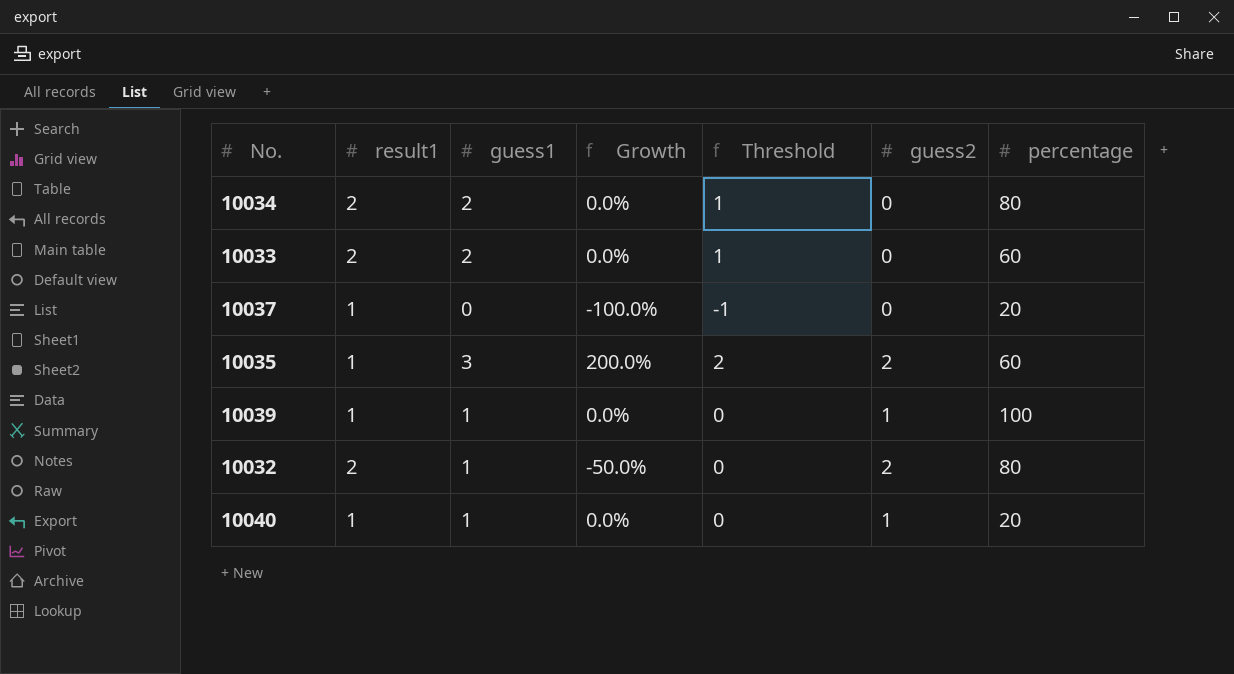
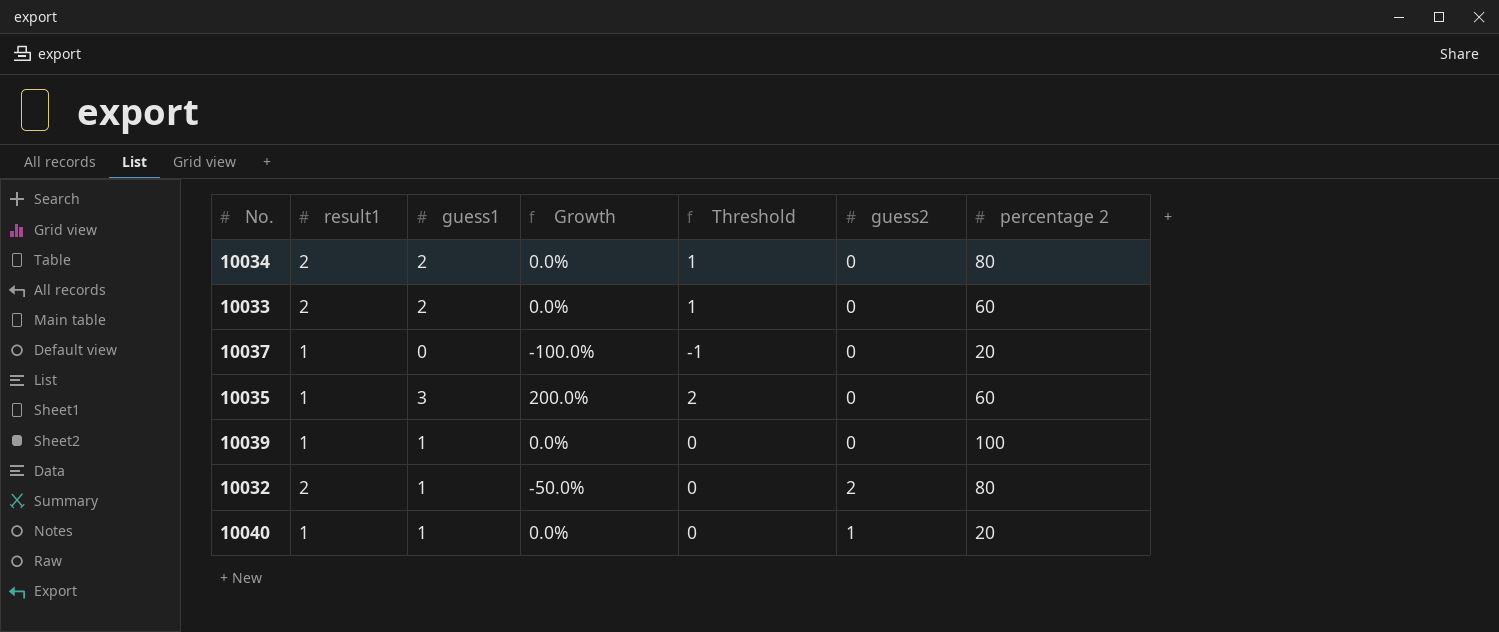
column name: percentage -> percentage 2
10035 | guess2: 2 -> 0
10039 | guess2: 1 -> 0

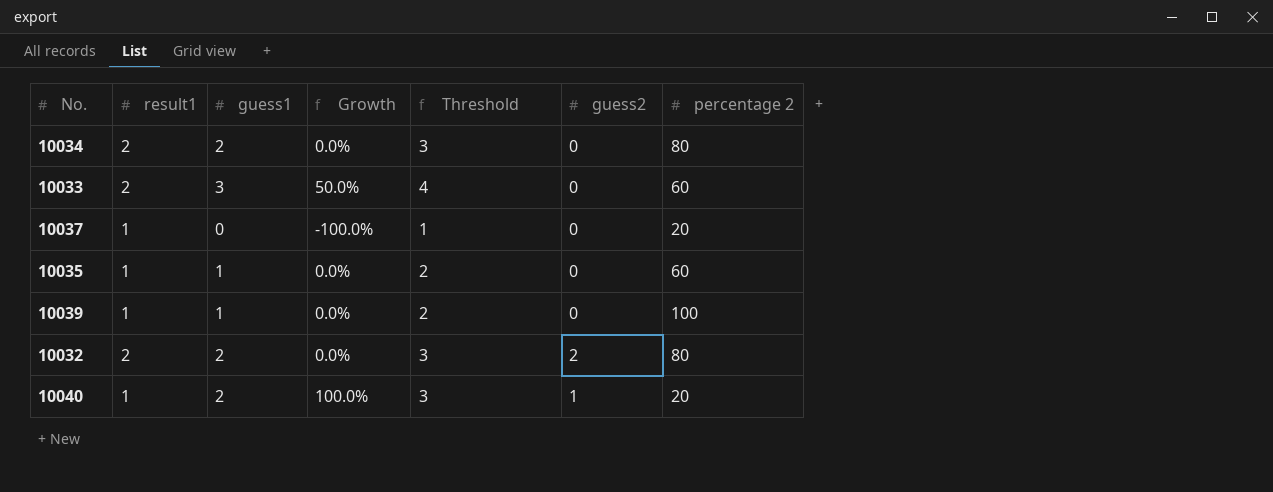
column Threshold | formula: [guess1] - 1 -> [guess1] + 1
10033 | guess1: 2 -> 3
10033 | Growth: 0.0% -> 50.0%
10035 | guess1: 3 -> 1
10035 | Growth: 200.0% -> 0.0%
10032 | guess1: 1 -> 2
10032 | Growth: -50.0% -> 0.0%
10040 | guess1: 1 -> 2
10040 | Growth: 0.0% -> 100.0%

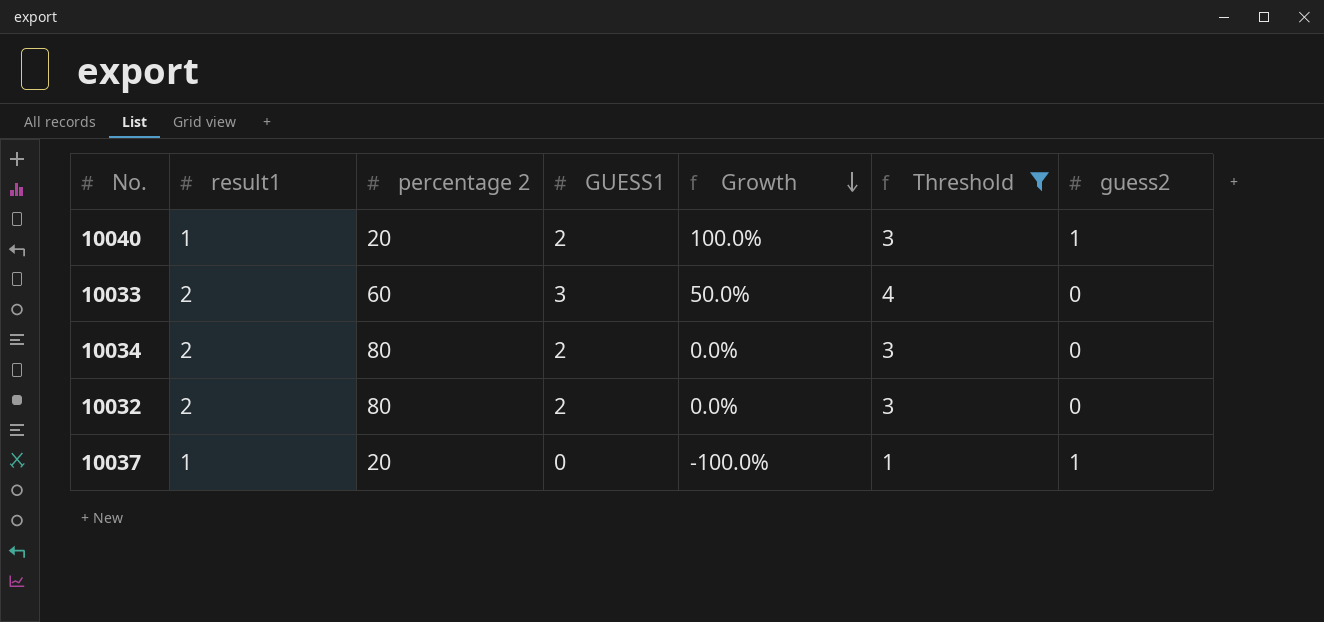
filter: none -> Threshold != 2
row order: none -> Growth descending
column percentage 2 | position: 7 -> 3
column name: guess1 -> GUESS1
10032 | guess2: 2 -> 0
10037 | guess2: 0 -> 1

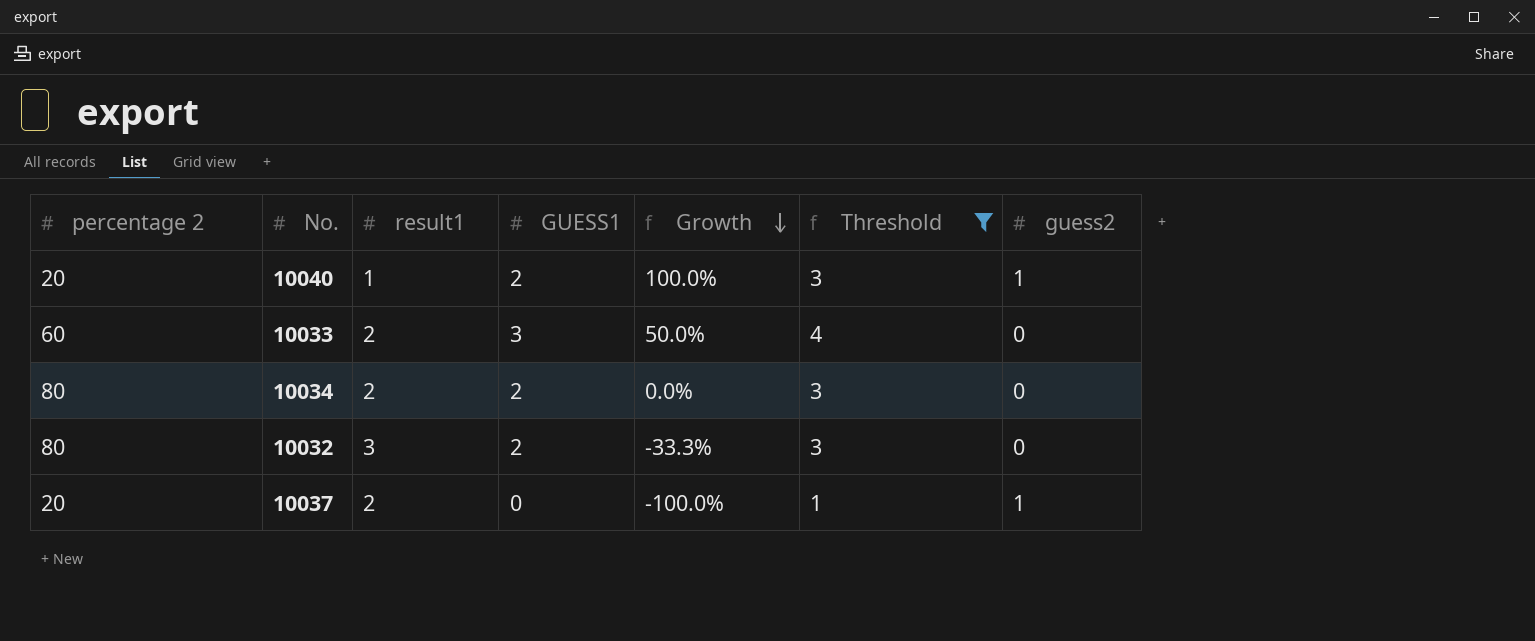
column percentage 2 | position: 3 -> 1
10032 | result1: 2 -> 3
10032 | Growth: 0.0% -> -33.3%
10037 | result1: 1 -> 2

